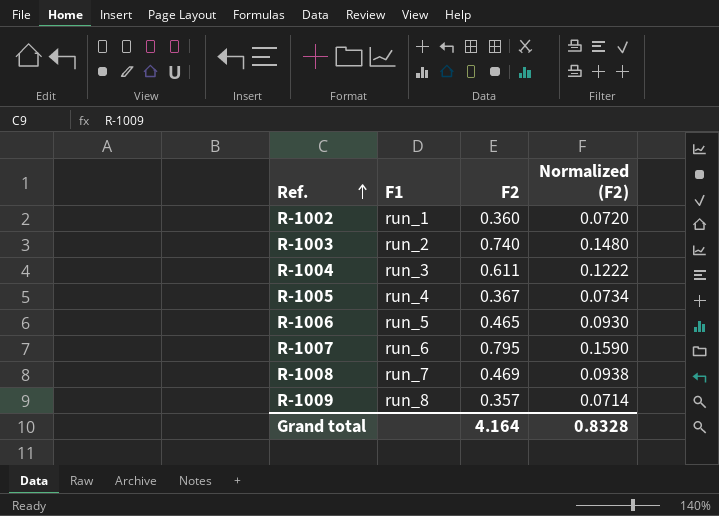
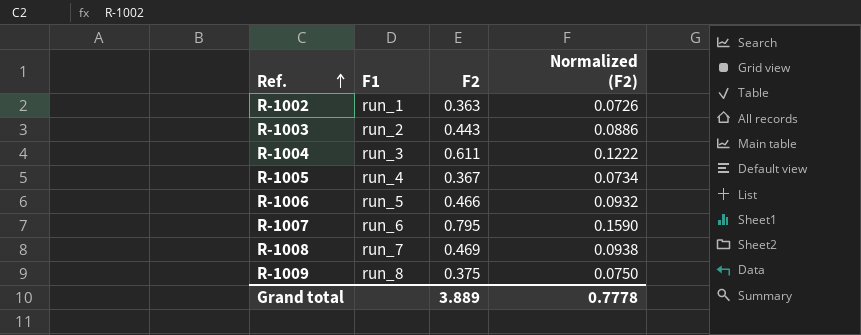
R-1002 | F2: 0.360 -> 0.363
R-1002 | Normalized (F2): 0.0720 -> 0.0726
R-1003 | F2: 0.740 -> 0.443
R-1003 | Normalized (F2): 0.1480 -> 0.0886
R-1006 | F2: 0.465 -> 0.466
R-1006 | Normalized (F2): 0.0930 -> 0.0932
R-1009 | F2: 0.357 -> 0.375
R-1009 | Normalized (F2): 0.0714 -> 0.0750
Grand total | F2: 4.164 -> 3.889
Grand total | Normalized (F2): 0.8328 -> 0.7778

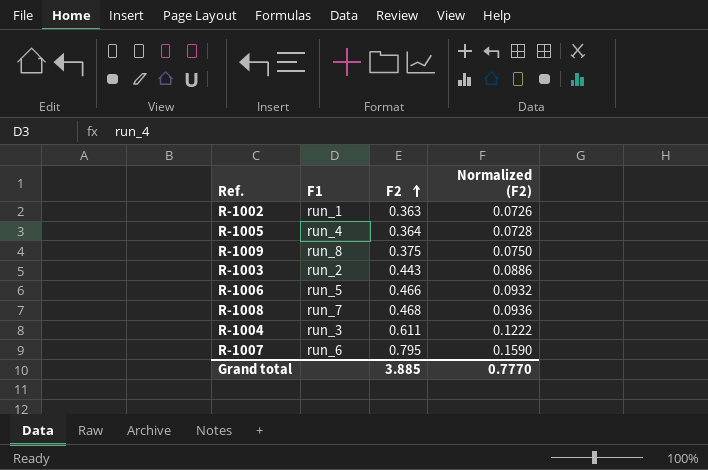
row order: Ref. ascending -> F2 ascending
R-1005 | F2: 0.367 -> 0.364
R-1005 | Normalized (F2): 0.0734 -> 0.0728
R-1008 | F2: 0.469 -> 0.468
R-1008 | Normalized (F2): 0.0938 -> 0.0936
Grand total | F2: 3.889 -> 3.885
Grand total | Normalized (F2): 0.7778 -> 0.7770

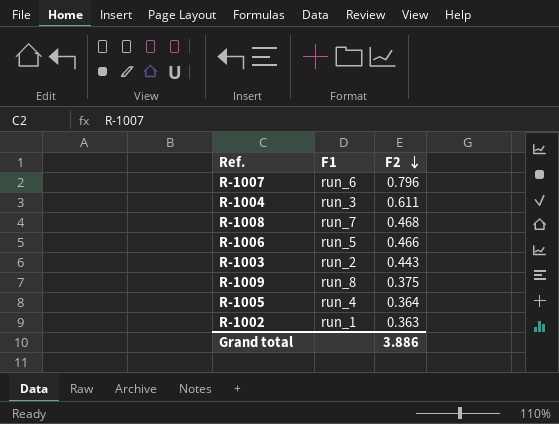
row order: F2 ascending -> F2 descending
column Normalized (F2) | formula: [F2] * 0.2 -> none
R-1007 | F2: 0.795 -> 0.796
Grand total | F2: 3.885 -> 3.886

